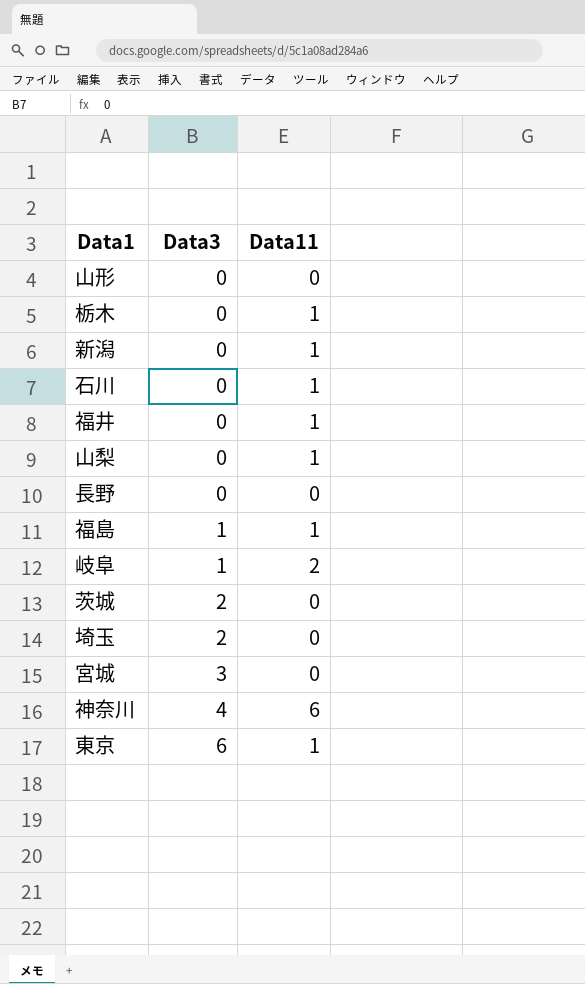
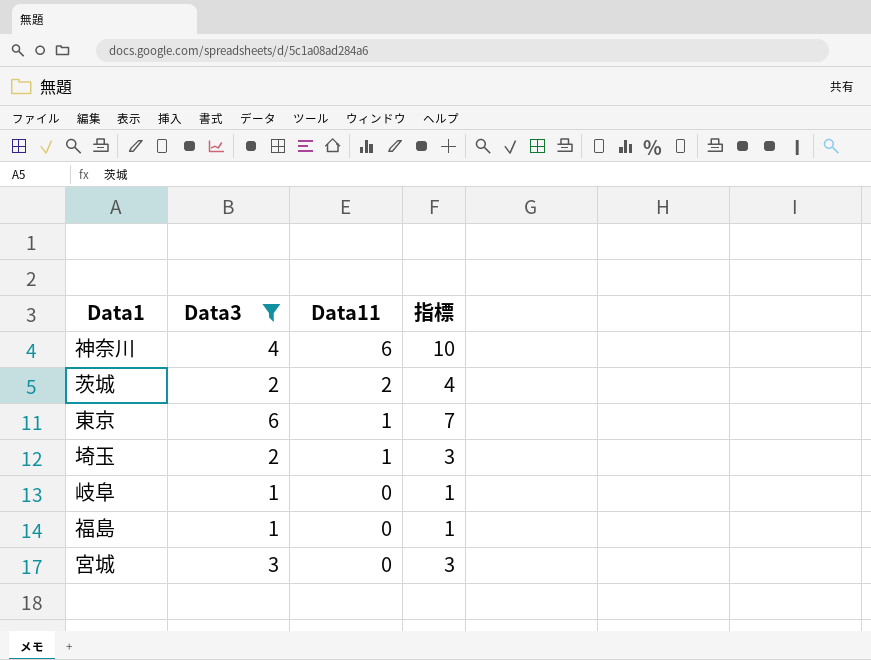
filter: none -> Data3 != 0
row order: Data3 ascending -> Data11 descending
column 指標 | formula: none -> [Data3] + [Data11]
茨城 | Data11: 0 -> 2
埼玉 | Data11: 0 -> 1
岐阜 | Data11: 2 -> 0
福島 | Data11: 1 -> 0

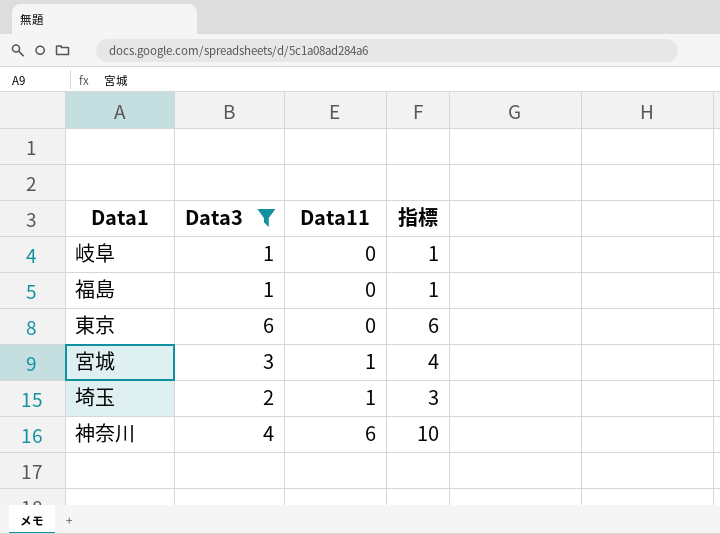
row order: Data11 descending -> Data11 ascending
row 茨城: 2 | 2 | 4 -> none
東京 | Data11: 1 -> 0
東京 | 指標: 7 -> 6
宮城 | Data11: 0 -> 1
宮城 | 指標: 3 -> 4

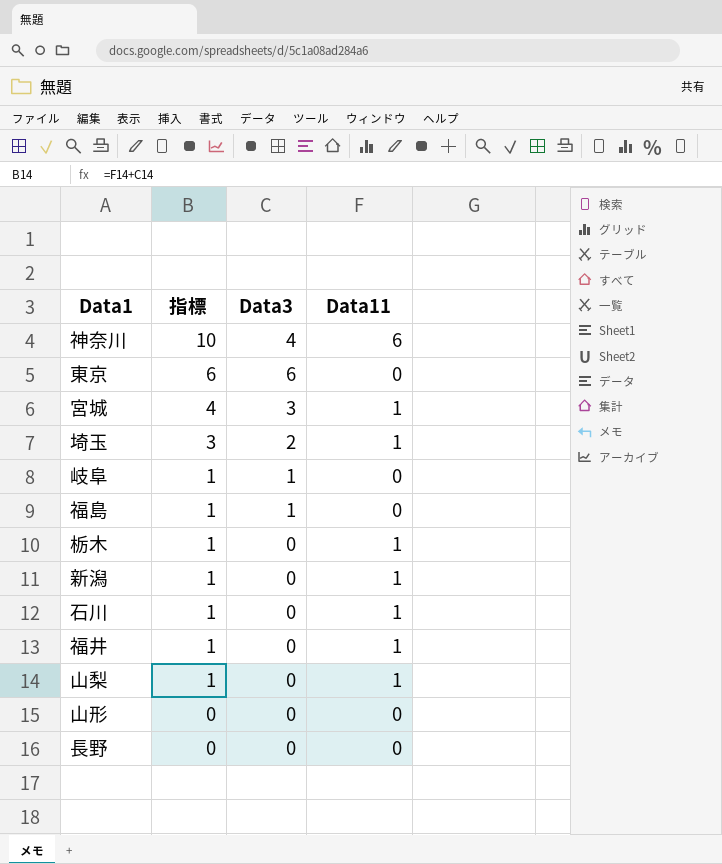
filter: Data3 != 0 -> none
row order: Data11 ascending -> 指標 descending
column 指標 | position: 4 -> 2

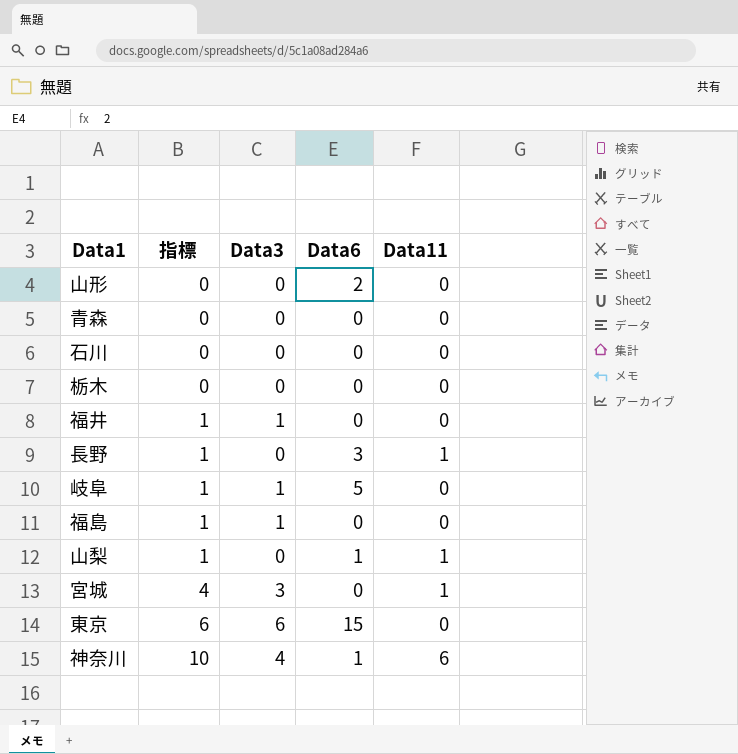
row order: 指標 descending -> 指標 ascending
column Data6 | position: none -> 4
row 埼玉: 3 | 2 | 1 -> none
row 新潟: 1 | 0 | 1 -> none
row 青森: none -> 0 | 0 | 0 | 0
石川 | 指標: 1 -> 0
石川 | Data11: 1 -> 0
栃木 | 指標: 1 -> 0
栃木 | Data11: 1 -> 0
福井 | Data3: 0 -> 1
福井 | Data11: 1 -> 0
長野 | 指標: 0 -> 1
長野 | Data11: 0 -> 1

